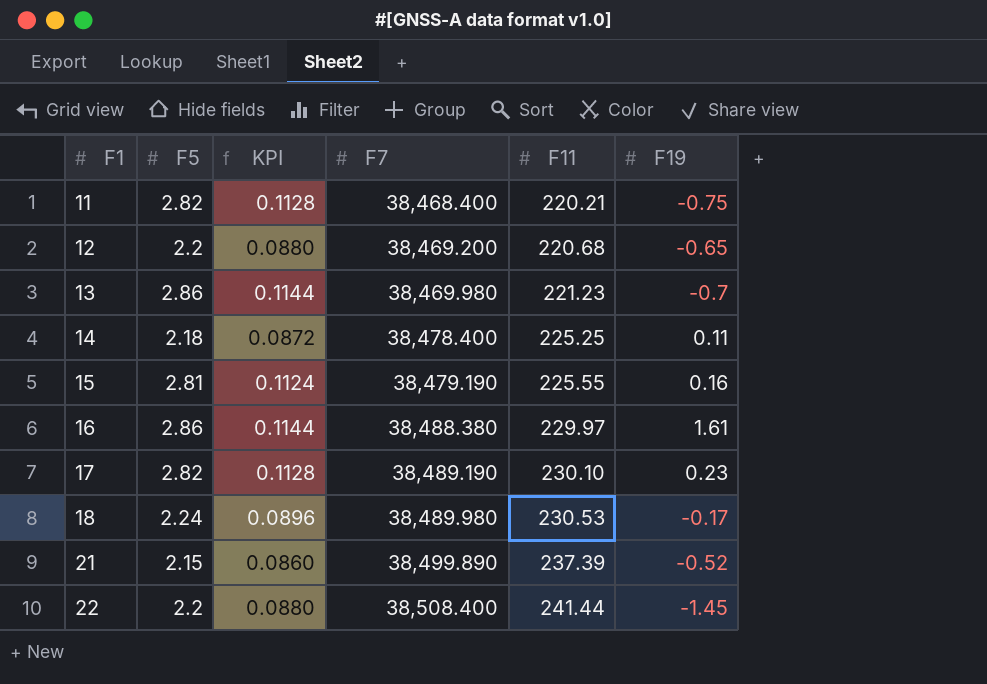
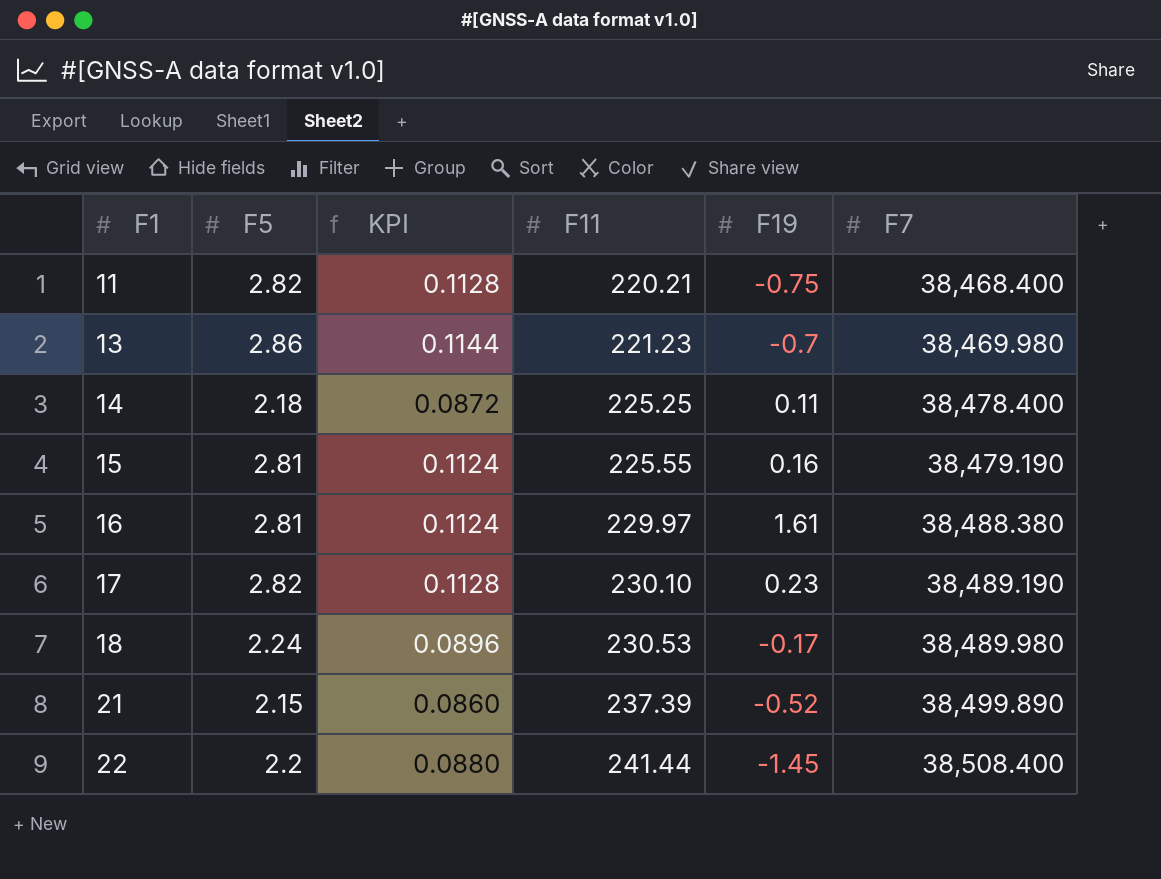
column F7 | position: 4 -> 6
row 12: 2.2 | 0.0880 | 38,469.200 | 220.68 | -0.65 -> none
16 | F5: 2.86 -> 2.81
16 | KPI: 0.1144 -> 0.1124

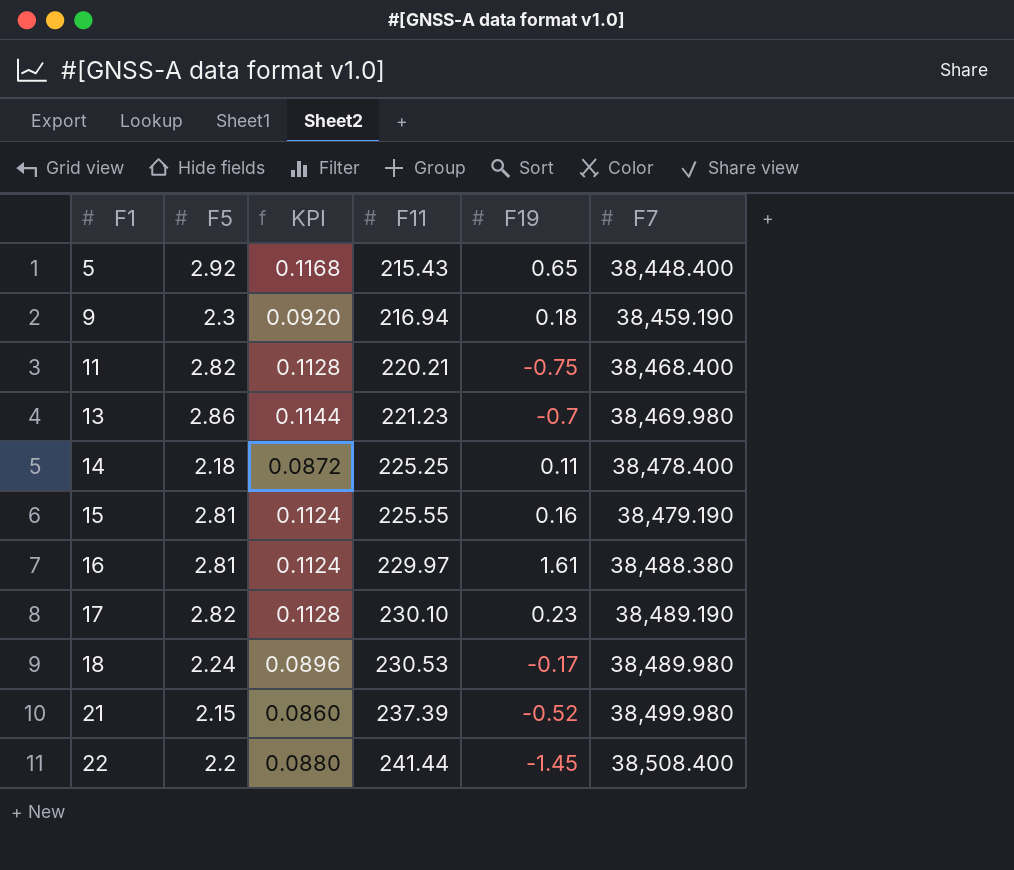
row 5: none -> 2.92 | 0.1168 | 215.43 | 0.65 | 38,448.400
row 9: none -> 2.3 | 0.0920 | 216.94 | 0.18 | 38,459.190
21 | F7: 38,499.890 -> 38,499.980

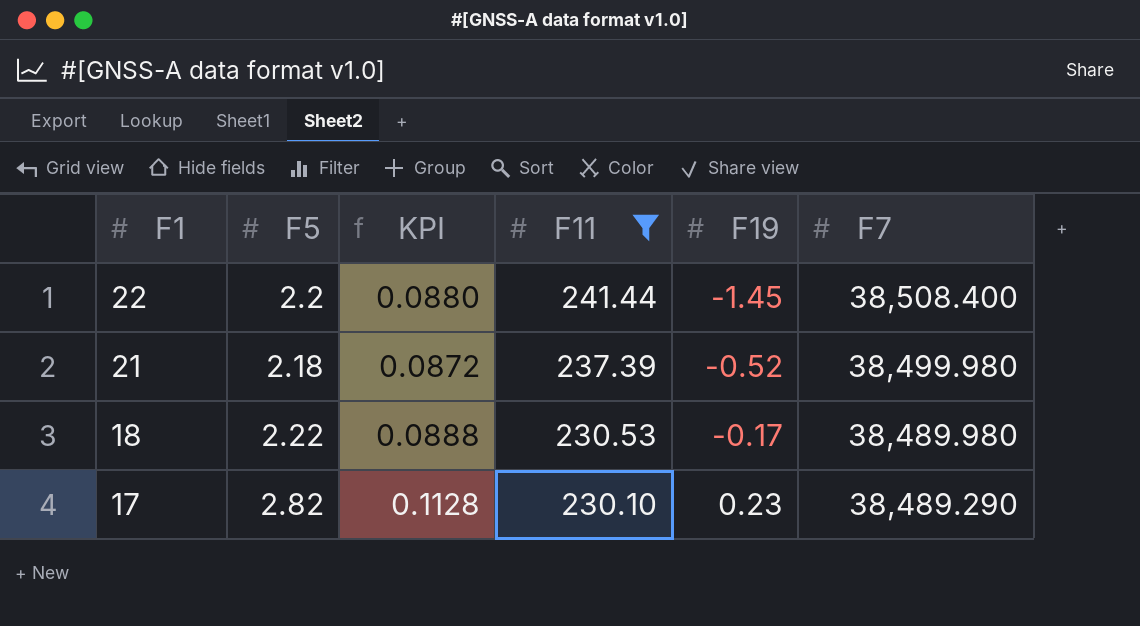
filter: none -> F11 >= 230.10
row order: F1 ascending -> F1 descending
21 | F5: 2.15 -> 2.18
21 | KPI: 0.0860 -> 0.0872
18 | F5: 2.24 -> 2.22
18 | KPI: 0.0896 -> 0.0888
17 | F7: 38,489.190 -> 38,489.290

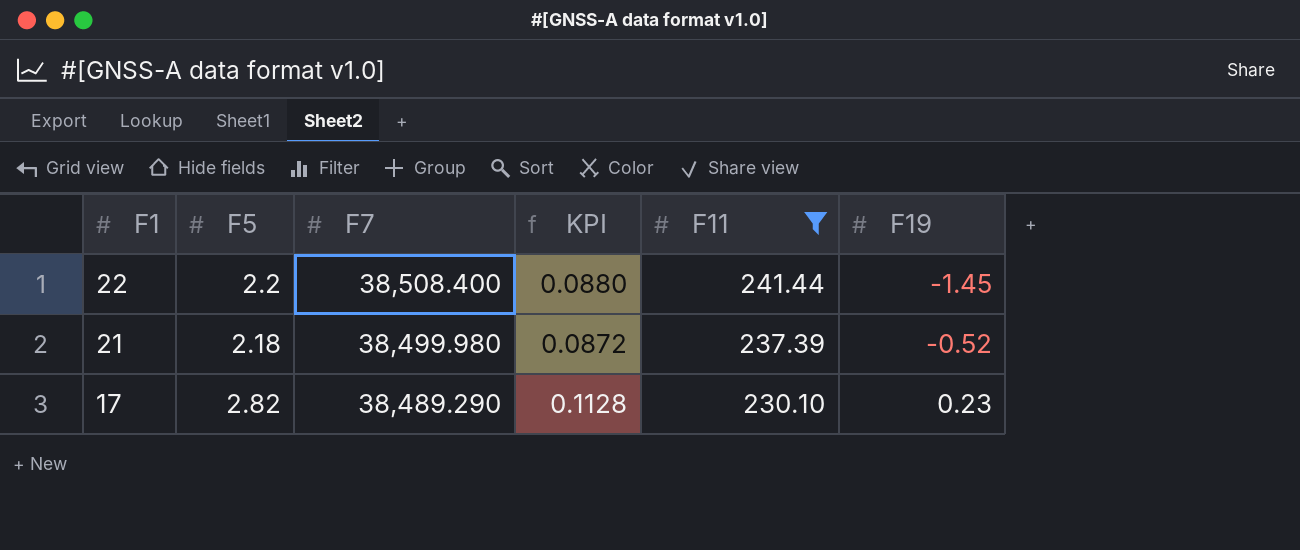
column F7 | position: 6 -> 3
row 18: 2.22 | 0.0888 | 230.53 | -0.17 | 38,489.980 -> none

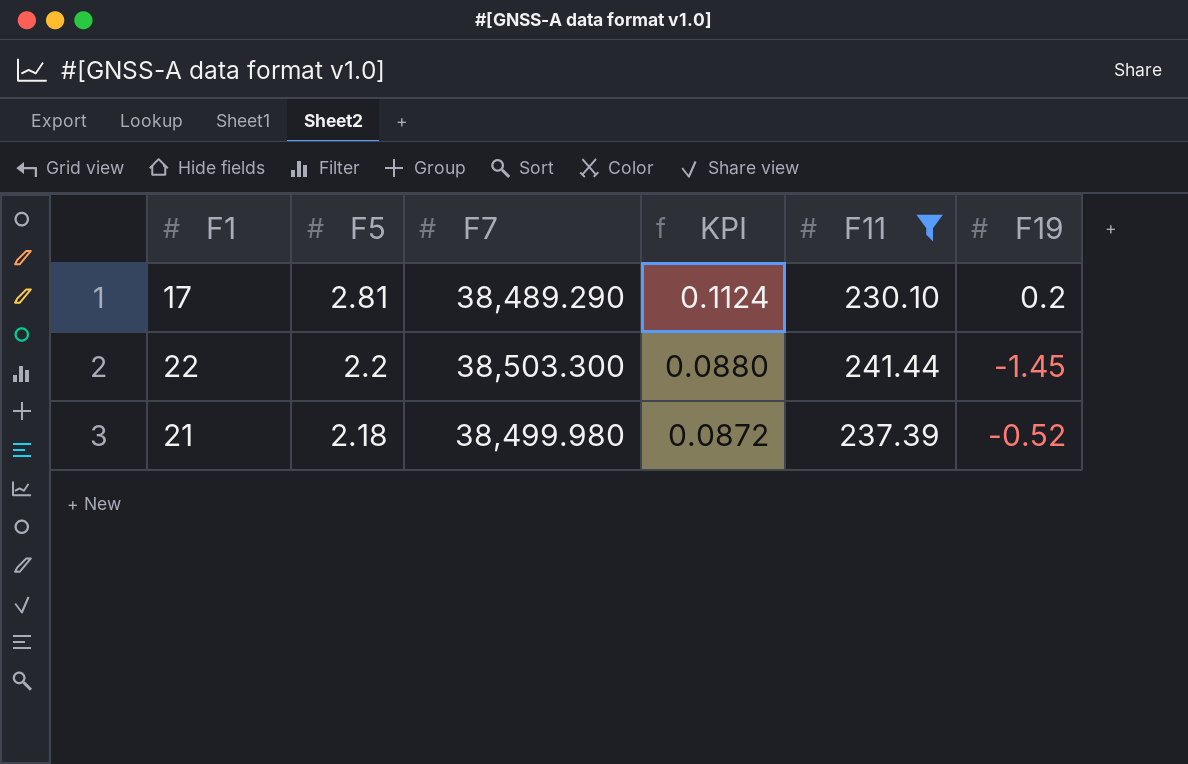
row order: F1 descending -> F5 descending
17 | F5: 2.82 -> 2.81
17 | KPI: 0.1128 -> 0.1124
17 | F19: 0.23 -> 0.2
22 | F7: 38,508.400 -> 38,503.300

